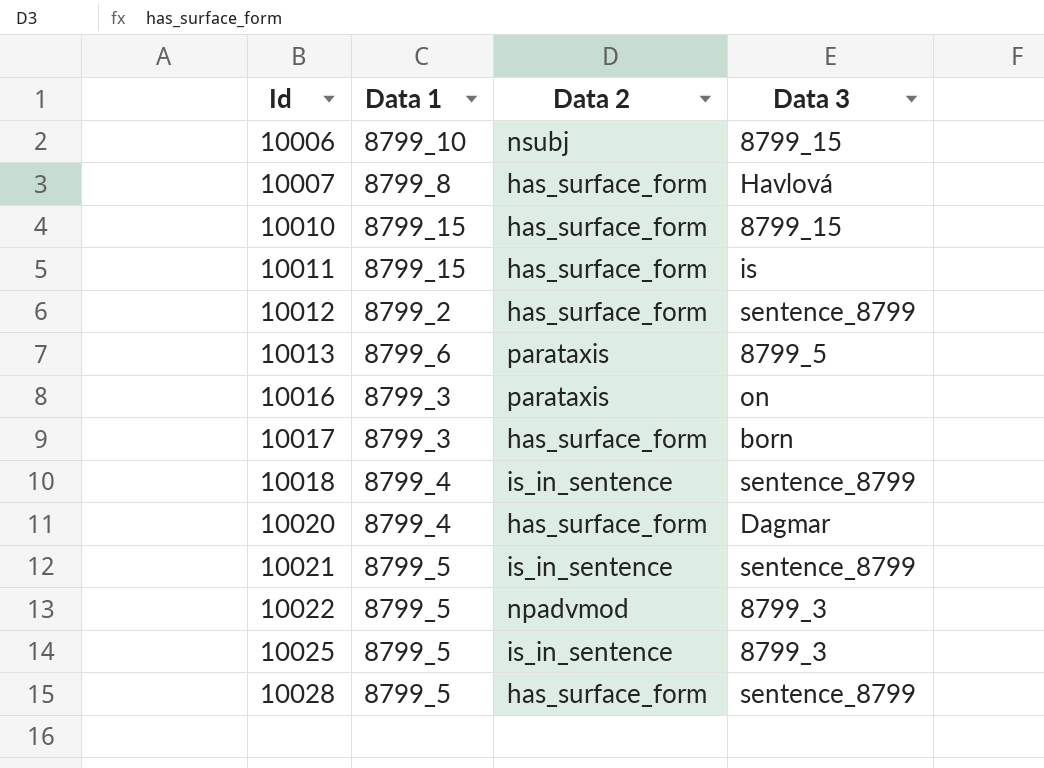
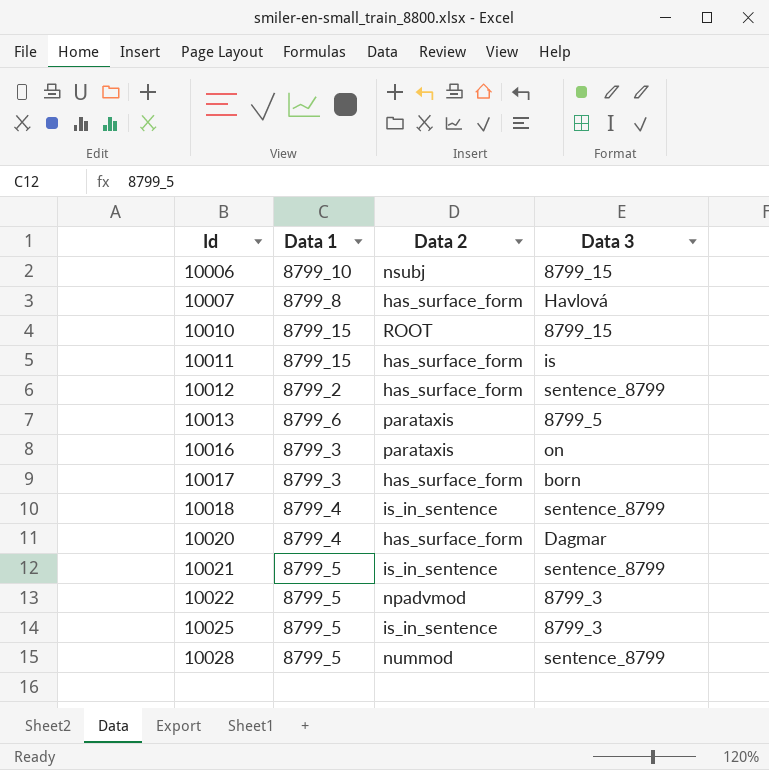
10010 | Data 2: has_surface_form -> ROOT
10028 | Data 2: has_surface_form -> nummod

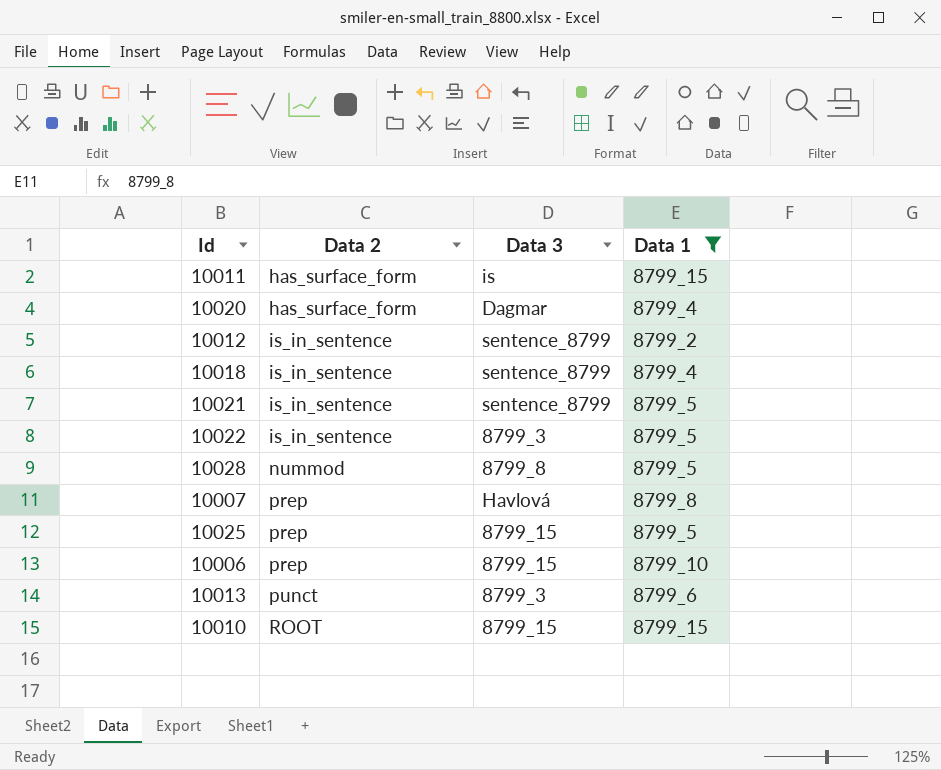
filter: none -> Data 1 != 8799_3
row order: Id ascending -> Data 2 ascending
column Data 1 | position: 2 -> 4
10012 | Data 2: has_surface_form -> is_in_sentence
10022 | Data 2: npadvmod -> is_in_sentence
10028 | Data 3: sentence_8799 -> 8799_8
10007 | Data 2: has_surface_form -> prep
10025 | Data 2: is_in_sentence -> prep
10025 | Data 3: 8799_3 -> 8799_15
10006 | Data 2: nsubj -> prep
10013 | Data 2: parataxis -> punct
10013 | Data 3: 8799_5 -> 8799_3

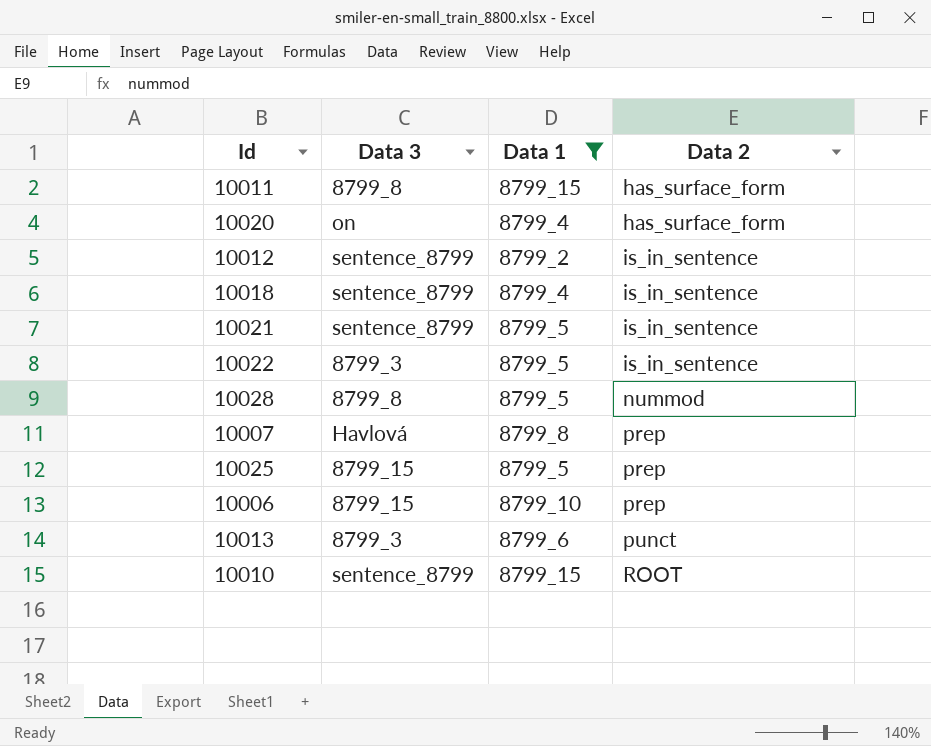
column Data 2 | position: 2 -> 4
10011 | Data 3: is -> 8799_8
10020 | Data 3: Dagmar -> on
10010 | Data 3: 8799_15 -> sentence_8799

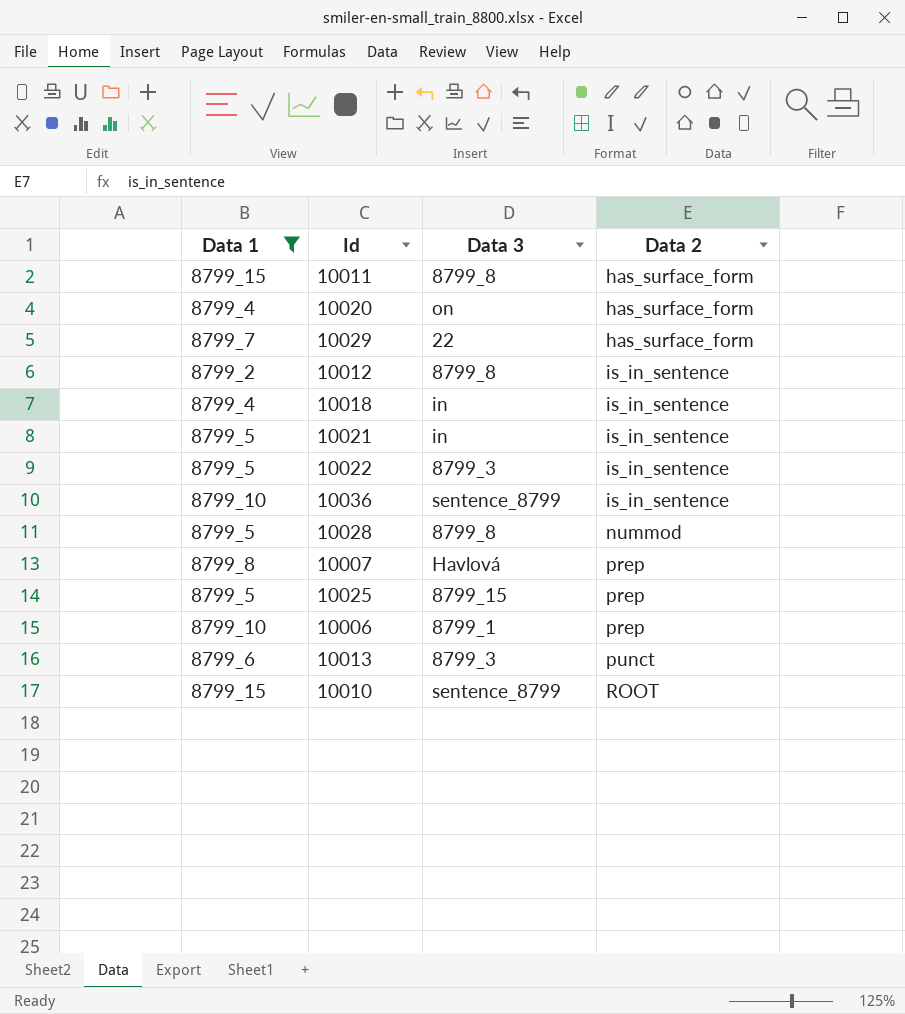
column Data 1 | position: 3 -> 1
row 10029: none -> 8799_7 | 22 | has_surface_form
10012 | Data 3: sentence_8799 -> 8799_8
10018 | Data 3: sentence_8799 -> in
10021 | Data 3: sentence_8799 -> in
row 10036: none -> 8799_10 | sentence_8799 | is_in_sentence
10006 | Data 3: 8799_15 -> 8799_1

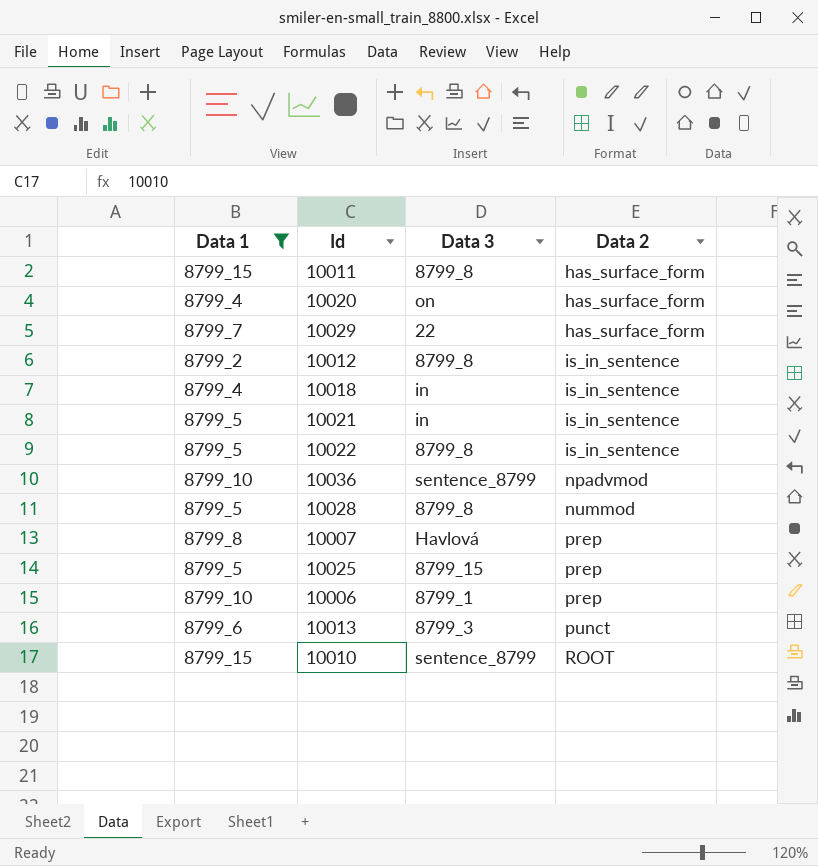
10022 | Data 3: 8799_3 -> 8799_8
10036 | Data 2: is_in_sentence -> npadvmod

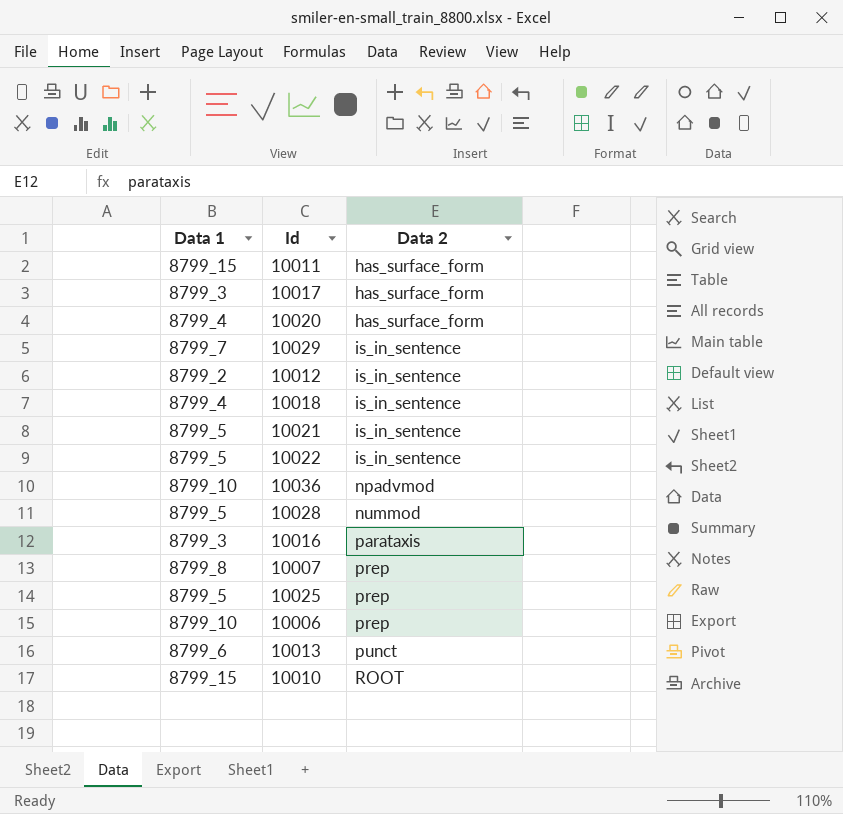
filter: Data 1 != 8799_3 -> none
column Data 3 | position: 3 -> none
10029 | Data 2: has_surface_form -> is_in_sentence

